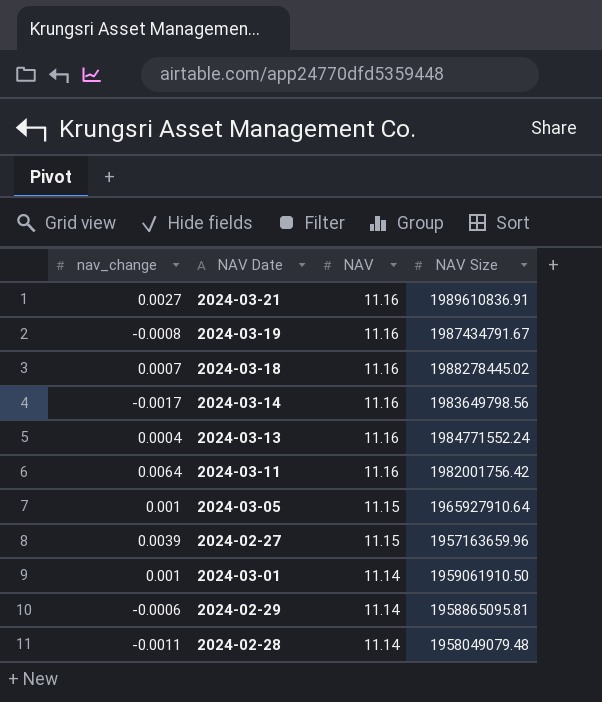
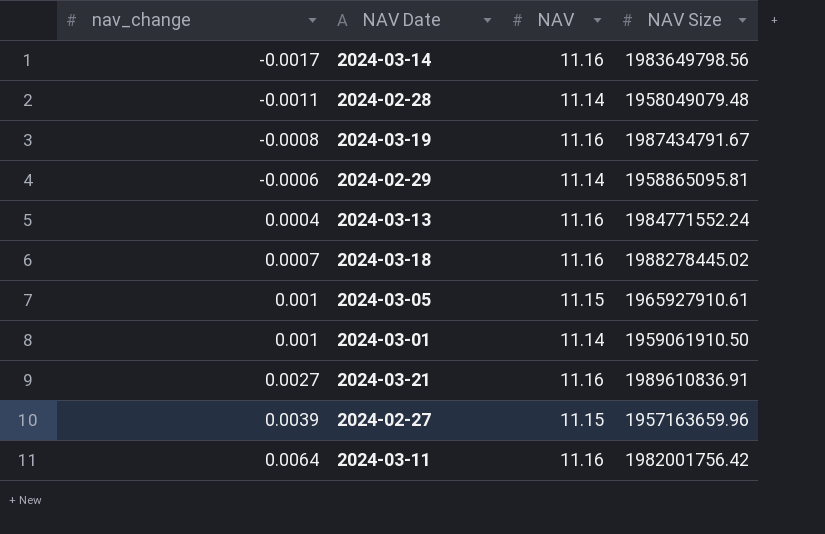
row order: NAV descending -> nav_change ascending
2024-03-05 | NAV Size: 1965927910.64 -> 1965927910.61

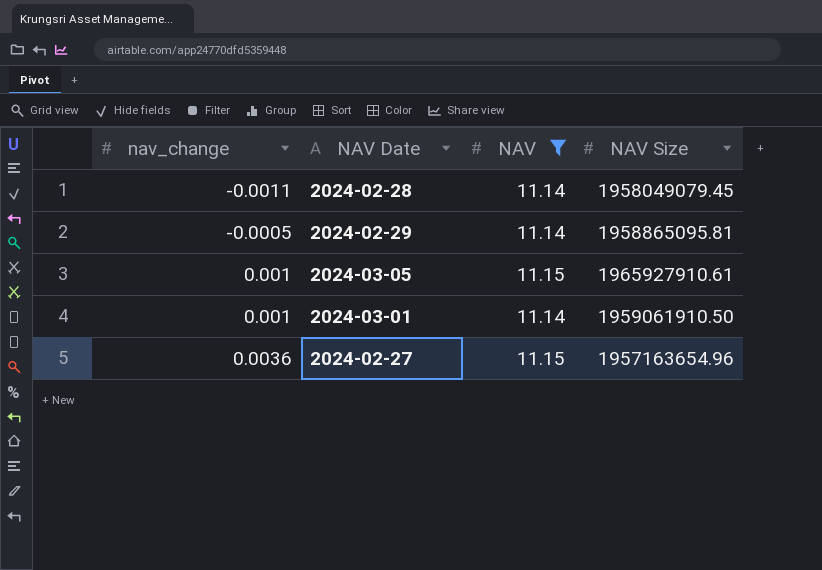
filter: none -> NAV != 11.16
2024-02-28 | NAV Size: 1958049079.48 -> 1958049079.45
2024-02-29 | nav_change: -0.0006 -> -0.0005
2024-02-27 | nav_change: 0.0039 -> 0.0036
2024-02-27 | NAV Size: 1957163659.96 -> 1957163654.96

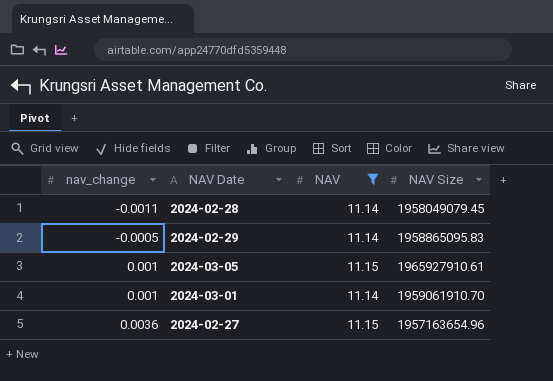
2024-02-29 | NAV Size: 1958865095.81 -> 1958865095.83
2024-03-01 | NAV Size: 1959061910.50 -> 1959061910.70

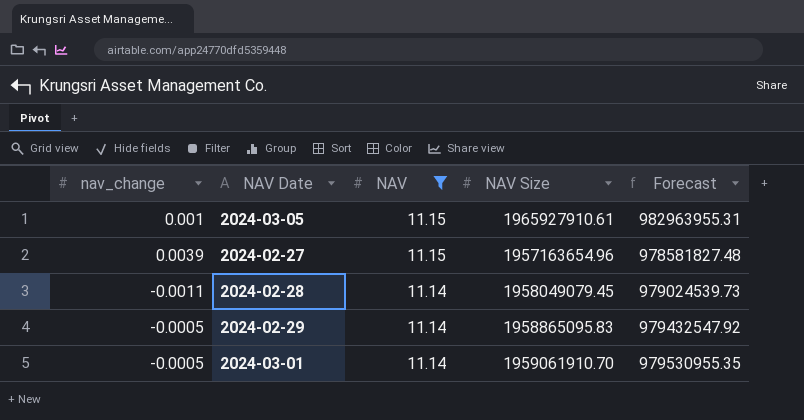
row order: nav_change ascending -> NAV descending
column Forecast | formula: none -> [NAV Size] * 0.5
2024-02-27 | nav_change: 0.0036 -> 0.0039
2024-03-01 | nav_change: 0.001 -> -0.0005

